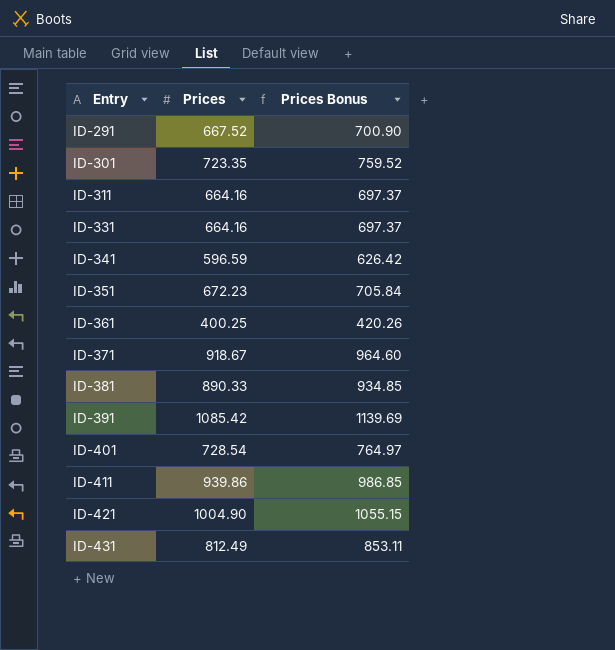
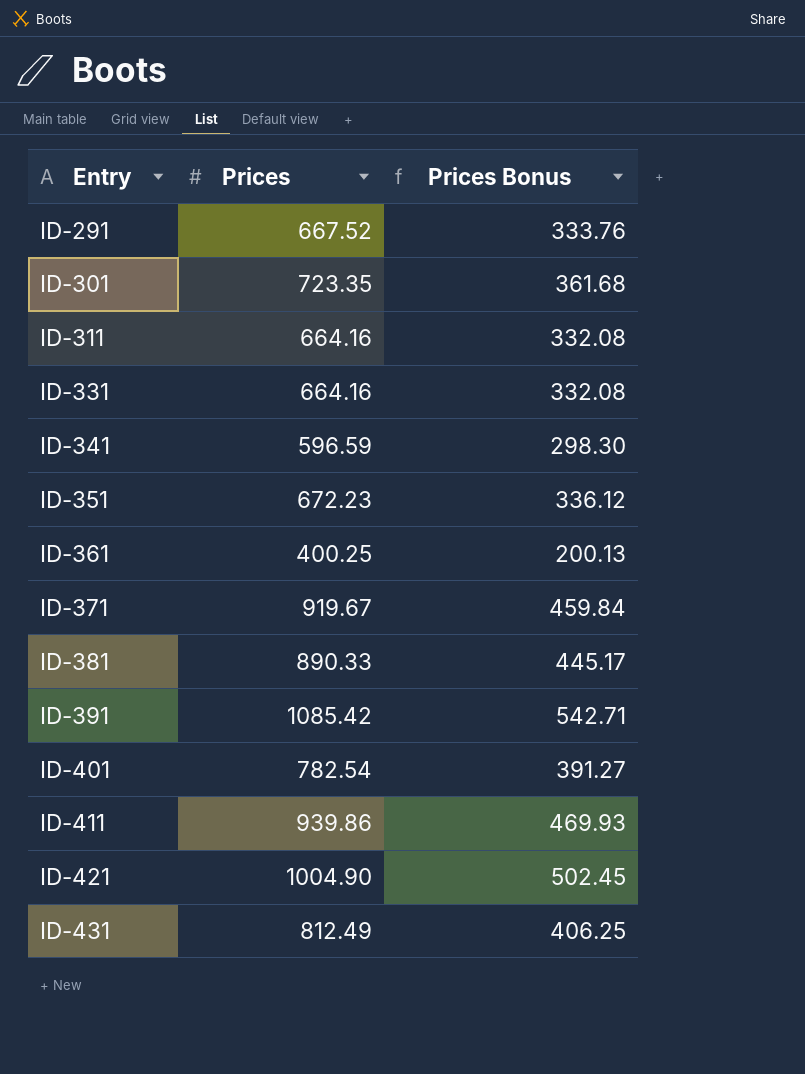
column Prices Bonus | formula: [Prices] * 1.05 -> [Prices] * 0.5
ID-371 | Prices: 918.67 -> 919.67
ID-401 | Prices: 728.54 -> 782.54

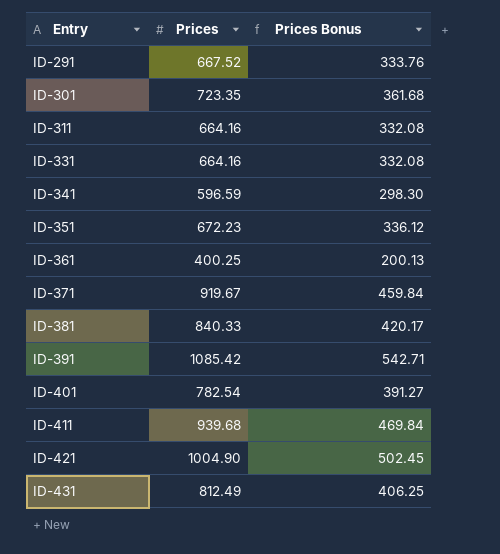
ID-381 | Prices: 890.33 -> 840.33
ID-381 | Prices Bonus: 445.17 -> 420.17
ID-411 | Prices: 939.86 -> 939.68
ID-411 | Prices Bonus: 469.93 -> 469.84

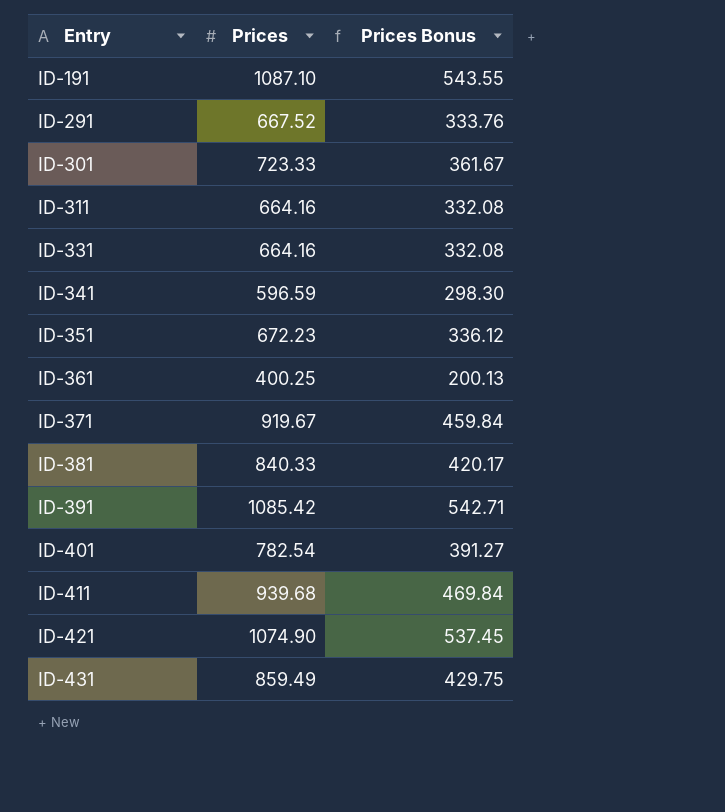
row ID-191: none -> 1087.10 | 543.55
ID-301 | Prices: 723.35 -> 723.33
ID-301 | Prices Bonus: 361.68 -> 361.67
ID-421 | Prices: 1004.90 -> 1074.90
ID-421 | Prices Bonus: 502.45 -> 537.45
ID-431 | Prices: 812.49 -> 859.49
ID-431 | Prices Bonus: 406.25 -> 429.75

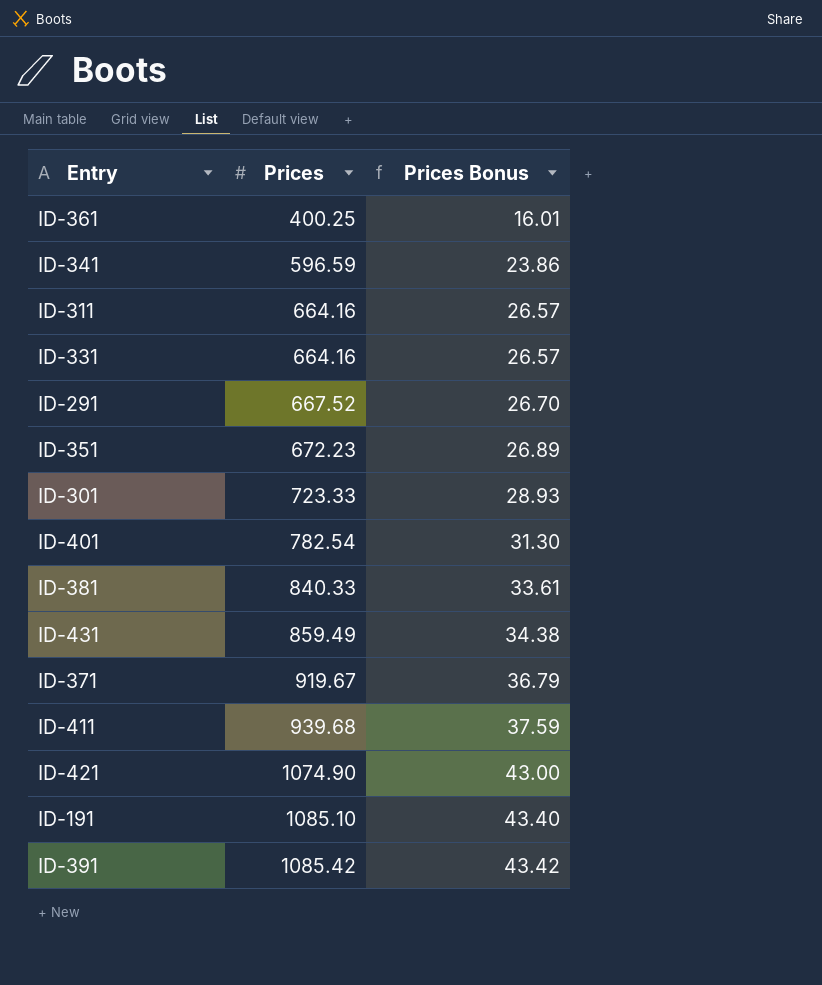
row order: Entry ascending -> Prices ascending
column Prices Bonus | formula: [Prices] * 0.5 -> [Prices] * 0.04
ID-191 | Prices: 1087.10 -> 1085.10

